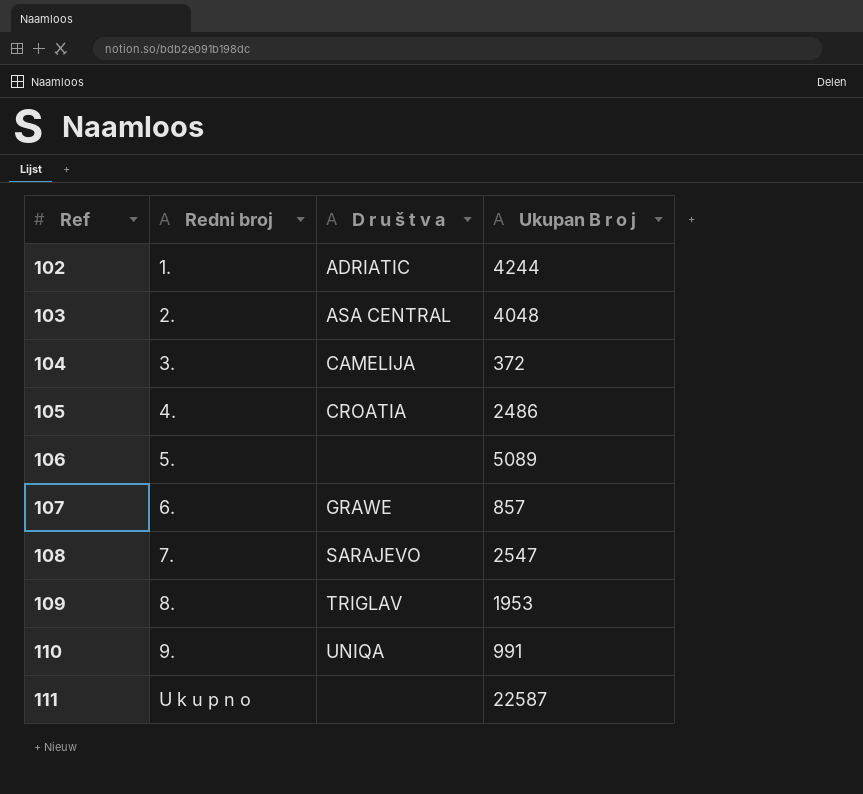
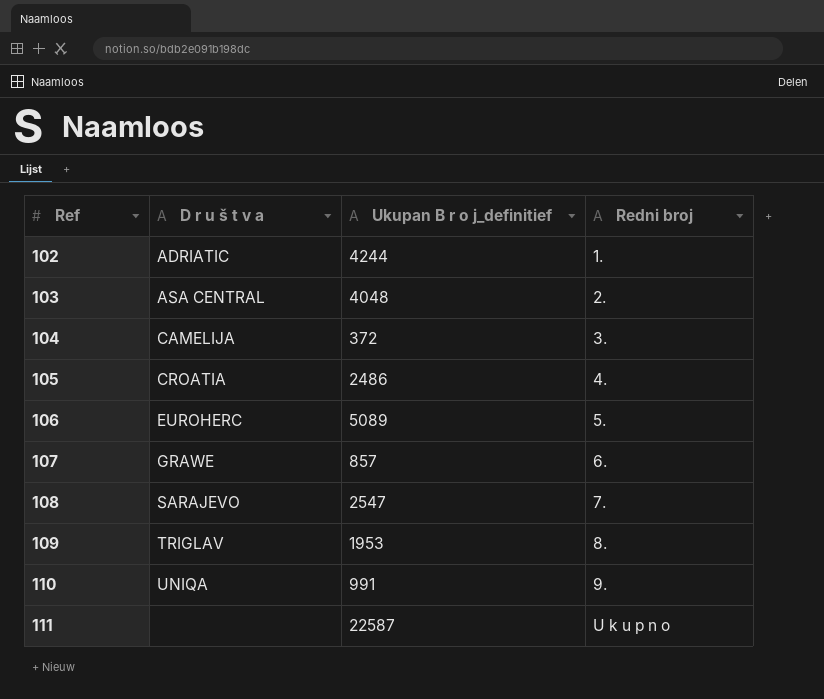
column name: Ukupan B r o j -> Ukupan B r o j_definitief
column Redni broj | position: 2 -> 4
106 | D r u š t v a: none -> EUROHERC

